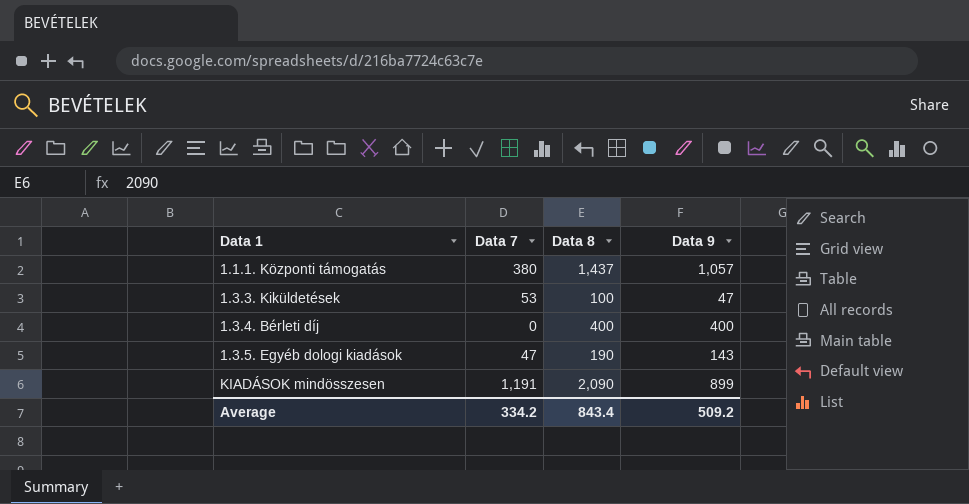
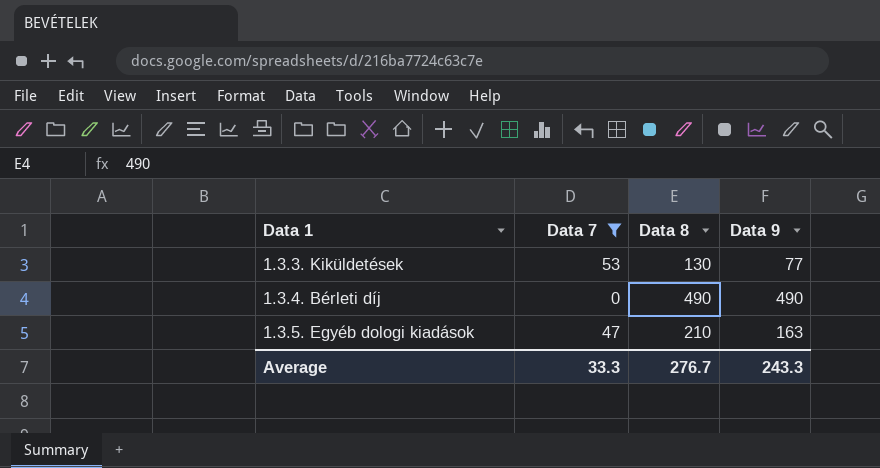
filter: none -> Data 7 <= 53
1.3.3. Kiküldetések | Data 8: 100 -> 130
1.3.3. Kiküldetések | Data 9: 47 -> 77
1.3.4. Bérleti díj | Data 8: 400 -> 490
1.3.4. Bérleti díj | Data 9: 400 -> 490
1.3.5. Egyéb dologi kiadások | Data 8: 190 -> 210
1.3.5. Egyéb dologi kiadások | Data 9: 143 -> 163
Average | Data 7: 334.2 -> 33.3
Average | Data 8: 843.4 -> 276.7
Average | Data 9: 509.2 -> 243.3

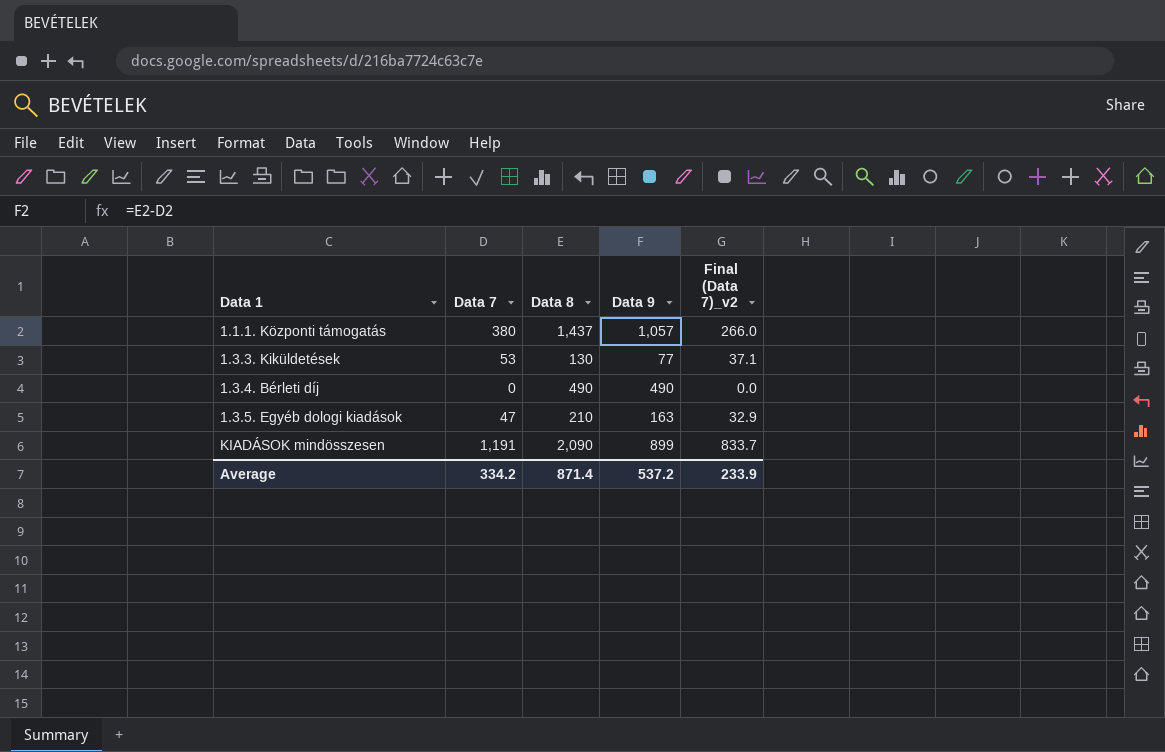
filter: Data 7 <= 53 -> none
column Final (Data 7)_v2 | formula: none -> [Data 7] * 0.7
Average | Data 7: 33.3 -> 334.2
Average | Data 8: 276.7 -> 871.4
Average | Data 9: 243.3 -> 537.2

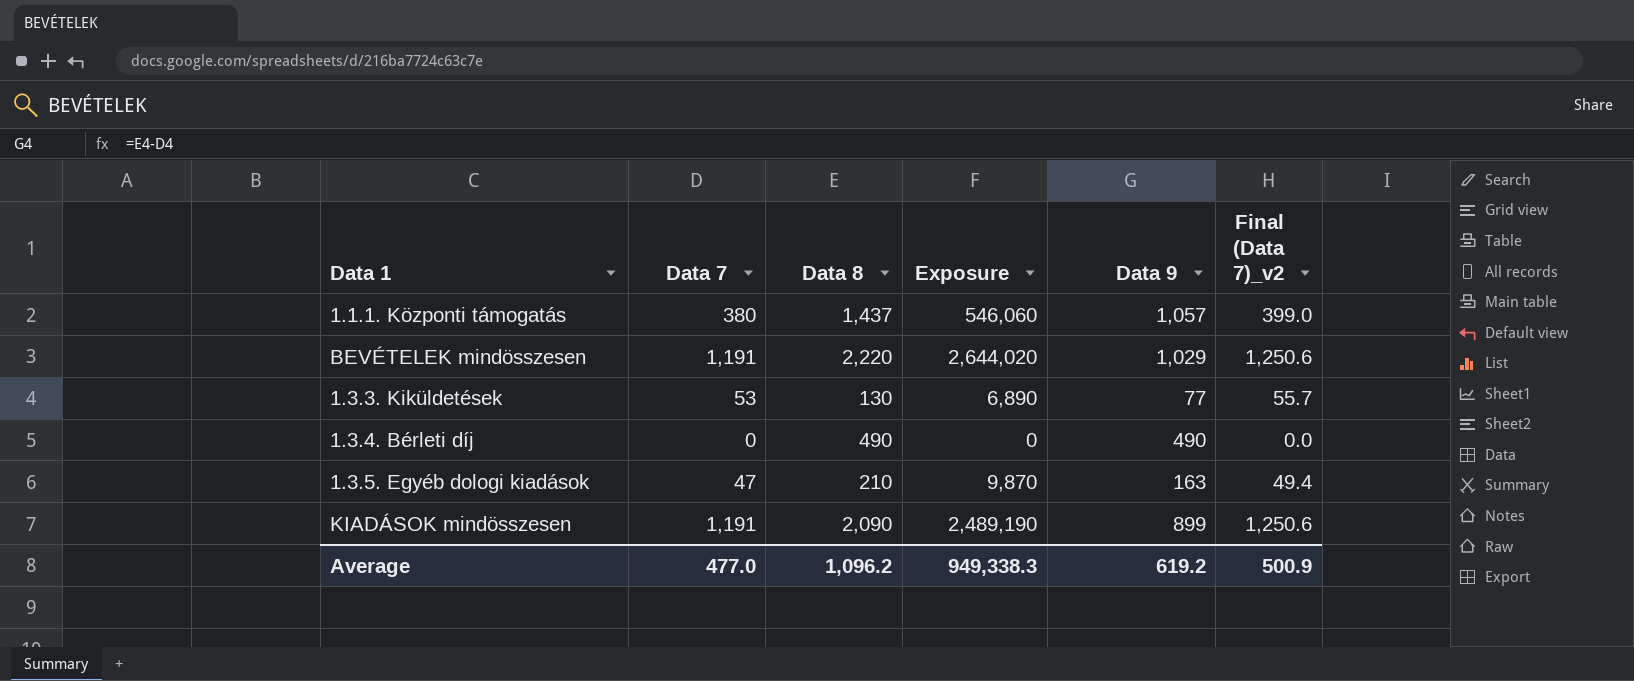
column Exposure | formula: none -> [Data 7] * [Data 8]
column Final (Data 7)_v2 | formula: [Data 7] * 0.7 -> [Data 7] * 1.05
row BEVÉTELEK mindösszesen: none -> 1,191 | 2,220 | 2,644,020 | 1,029 | 1,250.6
Average | Data 7: 334.2 -> 477.0
Average | Data 8: 871.4 -> 1,096.2
Average | Data 9: 537.2 -> 619.2
Average | Final (Data 7)_v2: 233.9 -> 500.9

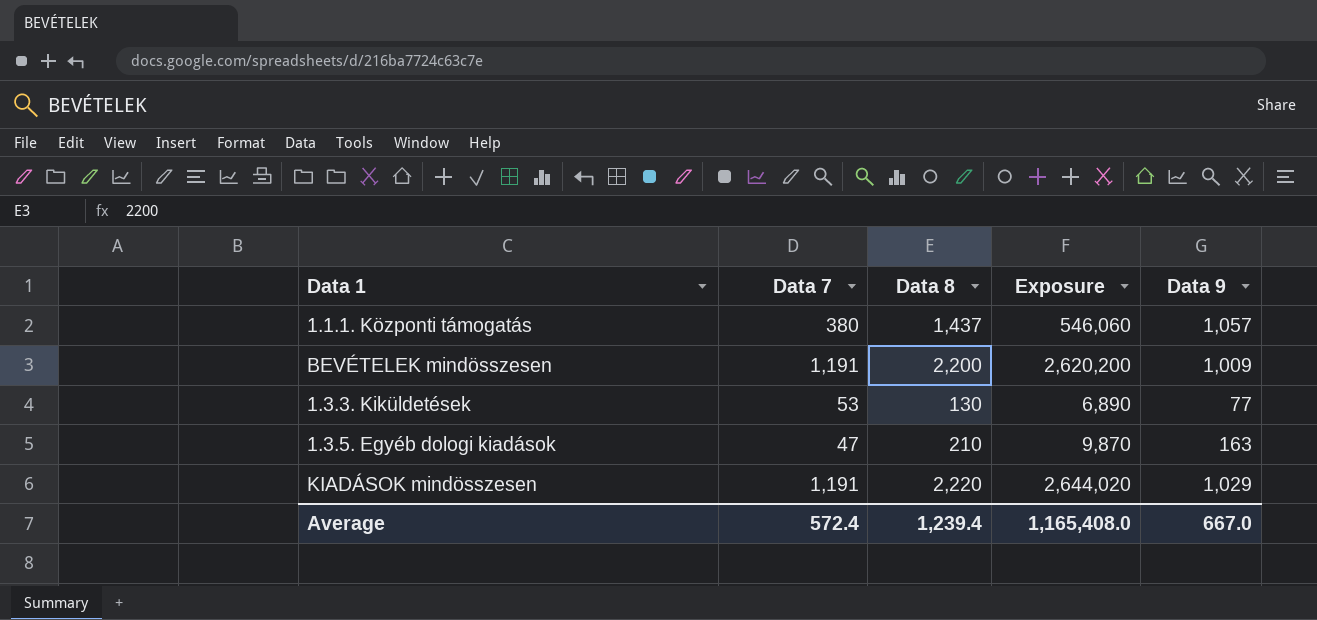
column Final (Data 7)_v2 | formula: [Data 7] * 1.05 -> none
row 1.3.4. Bérleti díj: 0 | 490 | 0 | 490 | 0.0 -> none
BEVÉTELEK mindösszesen | Data 8: 2,220 -> 2,200
BEVÉTELEK mindösszesen | Exposure: 2,644,020 -> 2,620,200
BEVÉTELEK mindösszesen | Data 9: 1,029 -> 1,009
KIADÁSOK mindösszesen | Data 8: 2,090 -> 2,220
KIADÁSOK mindösszesen | Exposure: 2,489,190 -> 2,644,020
KIADÁSOK mindösszesen | Data 9: 899 -> 1,029
Average | Data 7: 477.0 -> 572.4
Average | Data 8: 1,096.2 -> 1,239.4
Average | Exposure: 949,338.3 -> 1,165,408.0
Average | Data 9: 619.2 -> 667.0

